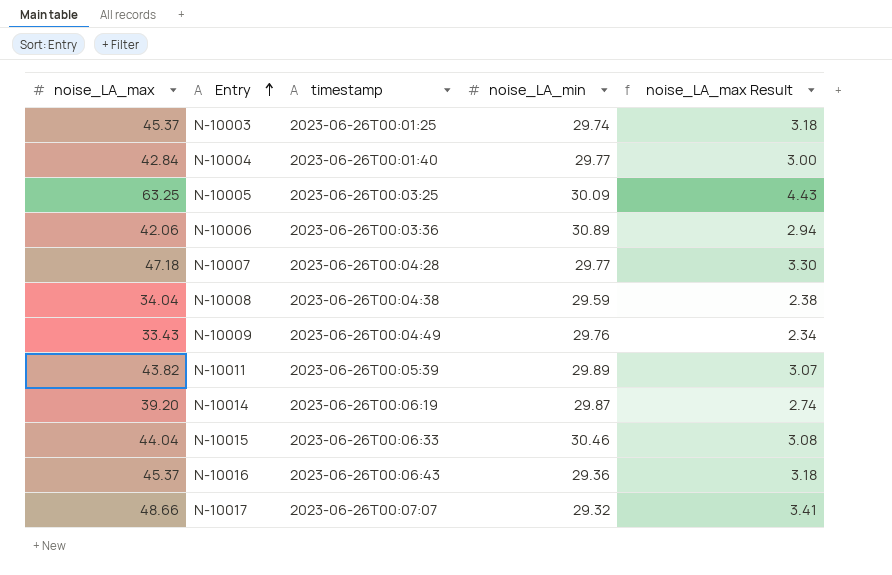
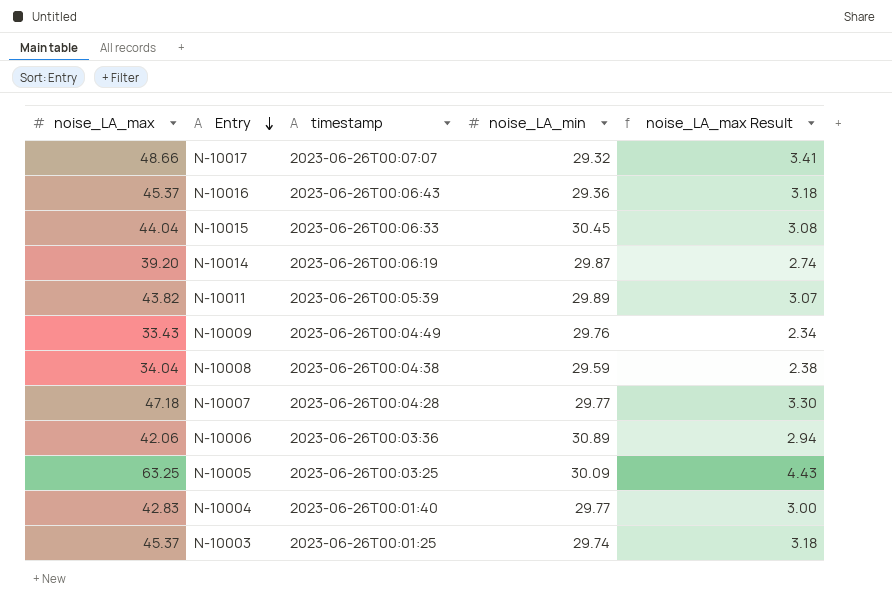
row order: Entry ascending -> Entry descending
N-10015 | noise_LA_min: 30.46 -> 30.45
N-10004 | noise_LA_max: 42.84 -> 42.83

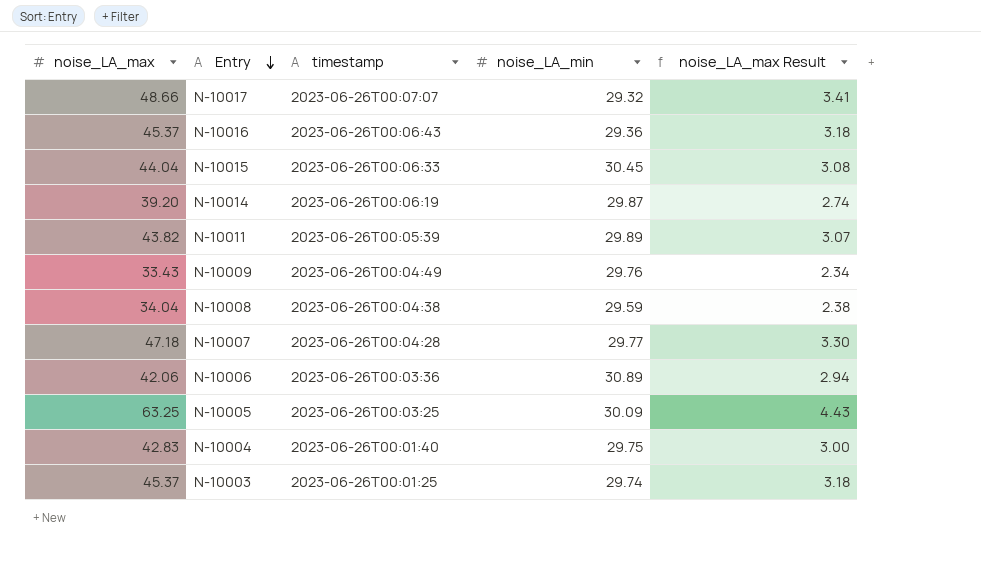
N-10004 | noise_LA_min: 29.77 -> 29.75

